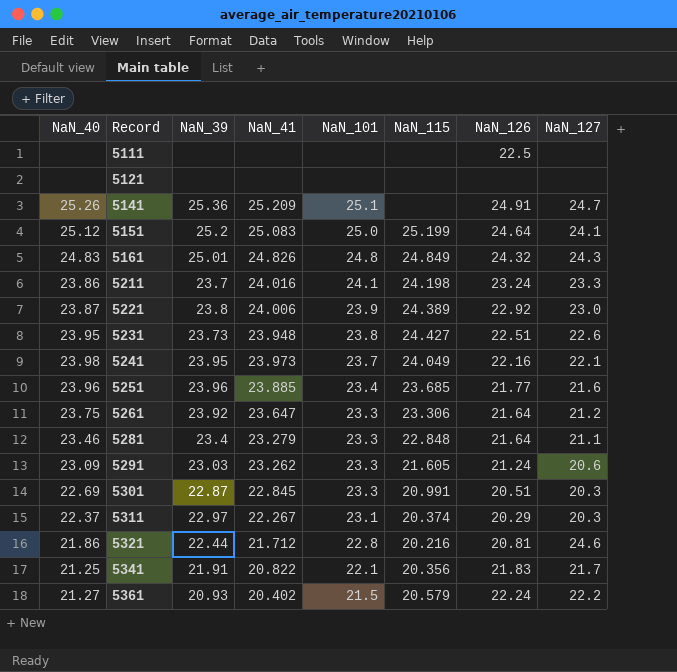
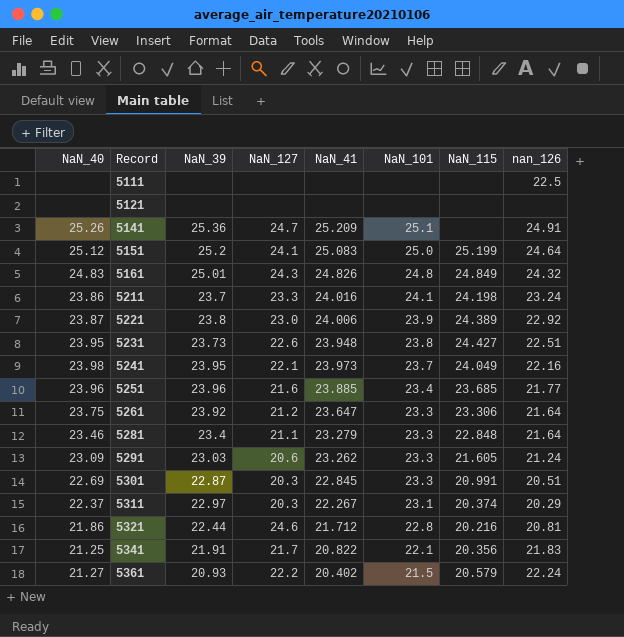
column NaN_127 | position: 8 -> 4
column name: NaN_126 -> nan_126

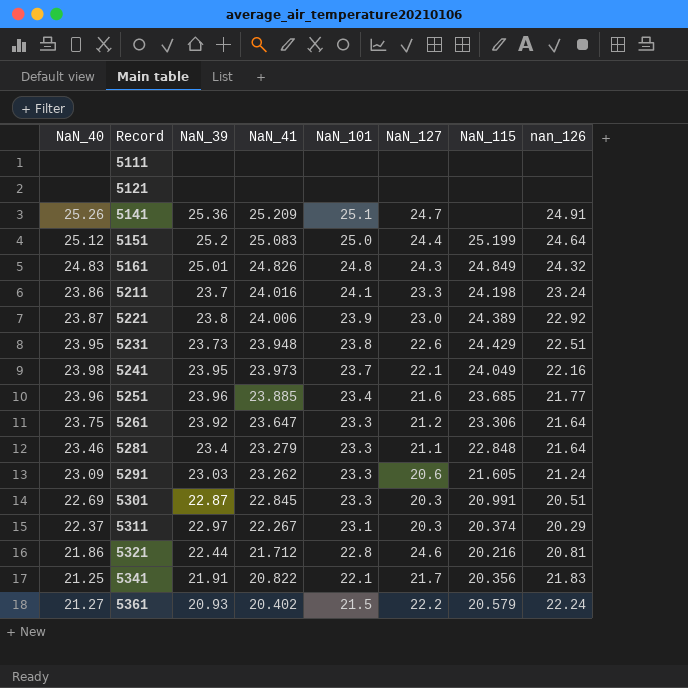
column NaN_127 | position: 4 -> 6
5111 | nan_126: 22.5 -> none
5151 | NaN_127: 24.1 -> 24.4
5231 | NaN_115: 24.427 -> 24.429

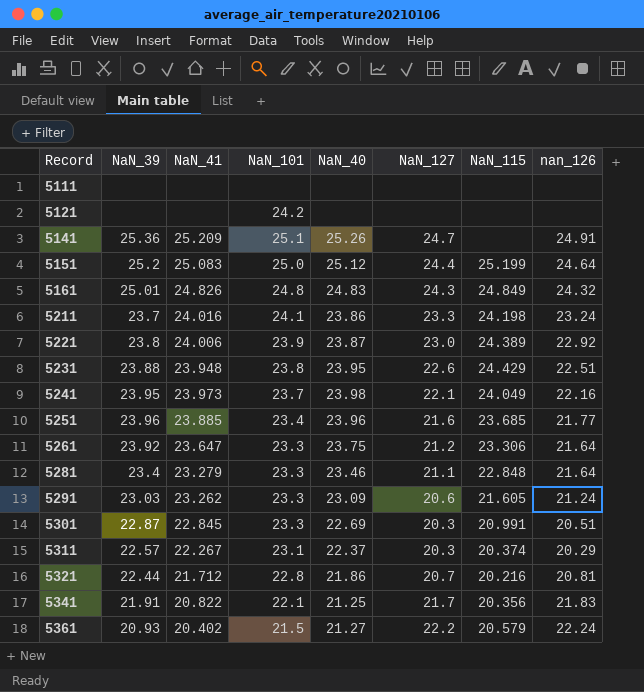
column NaN_40 | position: 1 -> 5
5121 | NaN_101: none -> 24.2
5231 | NaN_39: 23.73 -> 23.88
5311 | NaN_39: 22.97 -> 22.57
5321 | NaN_127: 24.6 -> 20.7

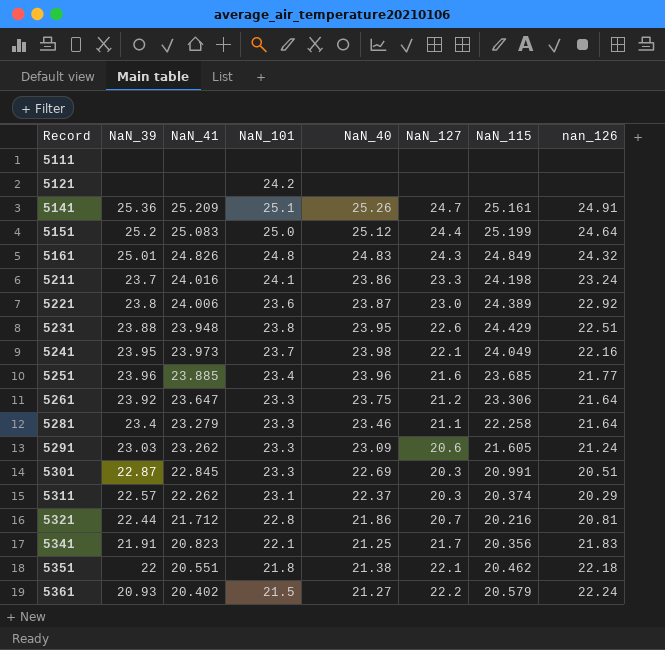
5141 | NaN_115: none -> 25.161
5221 | NaN_101: 23.9 -> 23.6
5281 | NaN_115: 22.848 -> 22.258
5311 | NaN_41: 22.267 -> 22.262
5341 | NaN_41: 20.822 -> 20.823
row 5351: none -> 22 | 20.551 | 21.8 | 21.38 | 22.1 | 20.462 | 22.18

